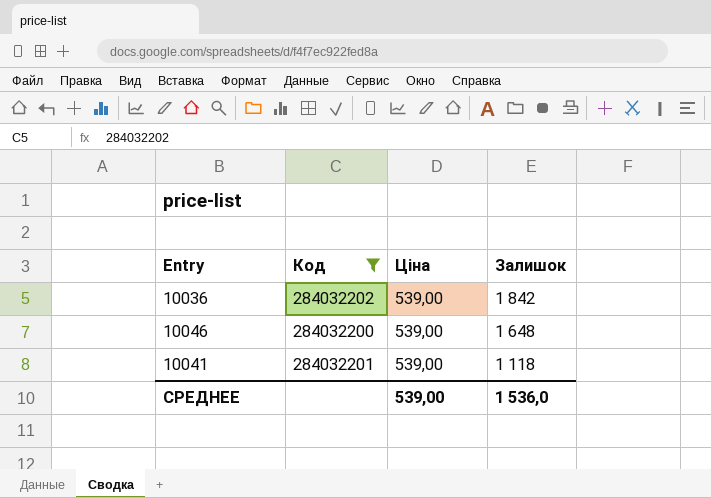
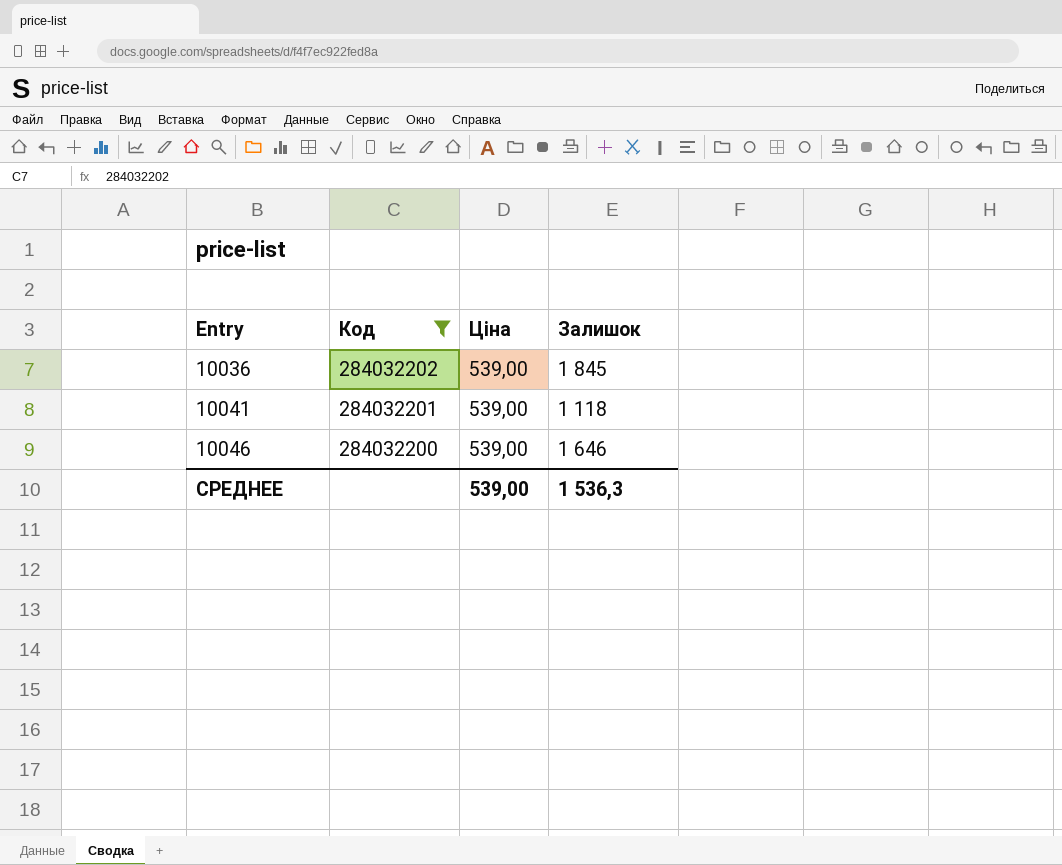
row order: Залишок descending -> Entry ascending
10036 | Залишок: 1 842 -> 1 845
10046 | Залишок: 1 648 -> 1 646
СРЕДНЕЕ | Залишок: 1 536,0 -> 1 536,3

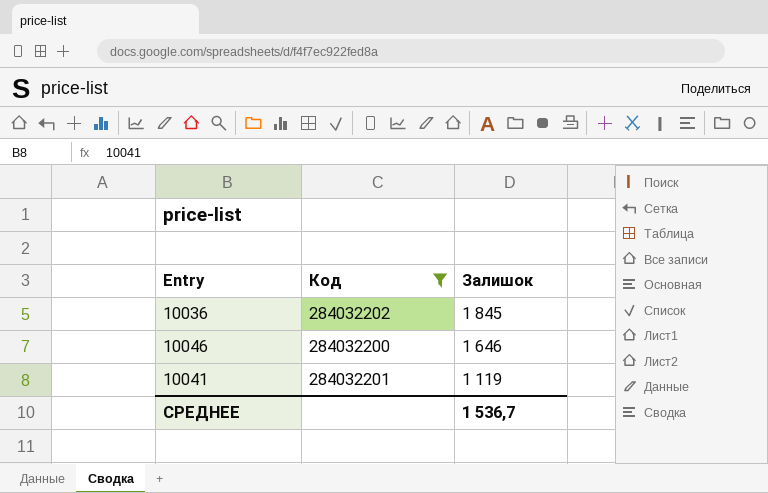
row order: Entry ascending -> Залишок descending
column Ціна | position: 3 -> none
10041 | Залишок: 1 118 -> 1 119
СРЕДНЕЕ | Залишок: 1 536,3 -> 1 536,7

